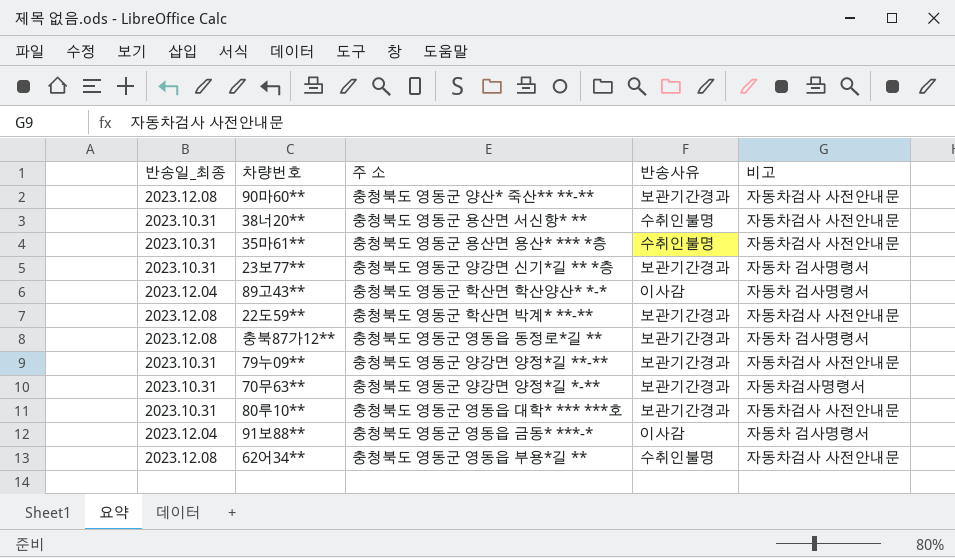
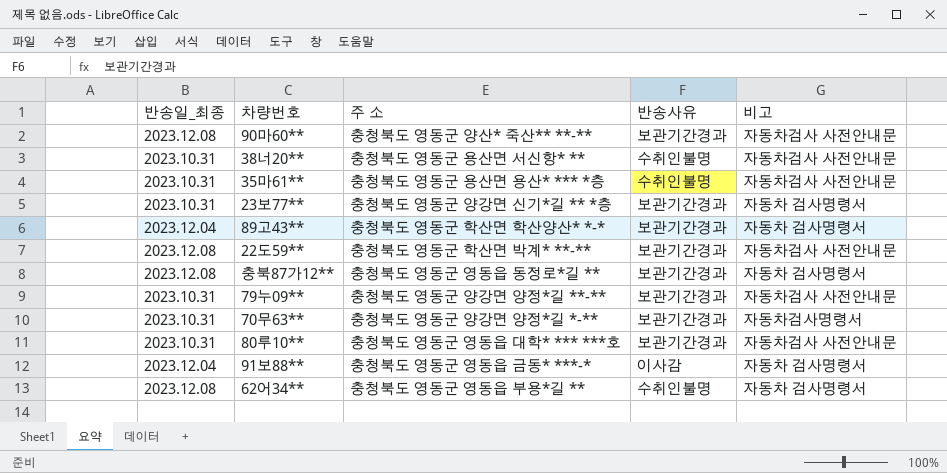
89고43** | 반송사유: 이사감 -> 보관기간경과
62어34** | 비고: 자동차검사 사전안내문 -> 자동차 검사명령서

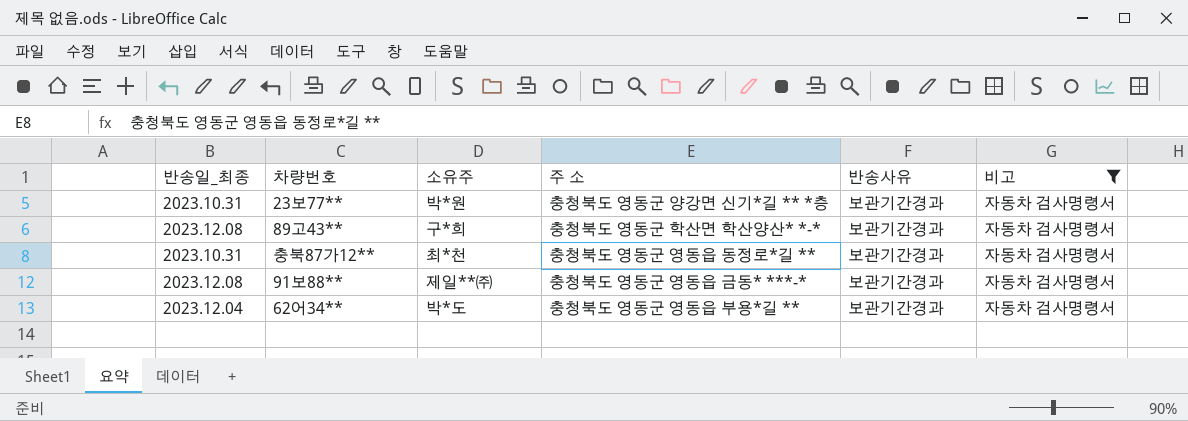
filter: none -> 비고 = 자동차 검사명령서
column 소유주 | position: none -> 3
89고43** | 반송일_최종: 2023.12.04 -> 2023.12.08
충북87가12** | 반송일_최종: 2023.12.08 -> 2023.10.31
91보88** | 반송일_최종: 2023.12.04 -> 2023.12.08
91보88** | 반송사유: 이사감 -> 보관기간경과
62어34** | 반송일_최종: 2023.12.08 -> 2023.12.04
62어34** | 반송사유: 수취인불명 -> 보관기간경과

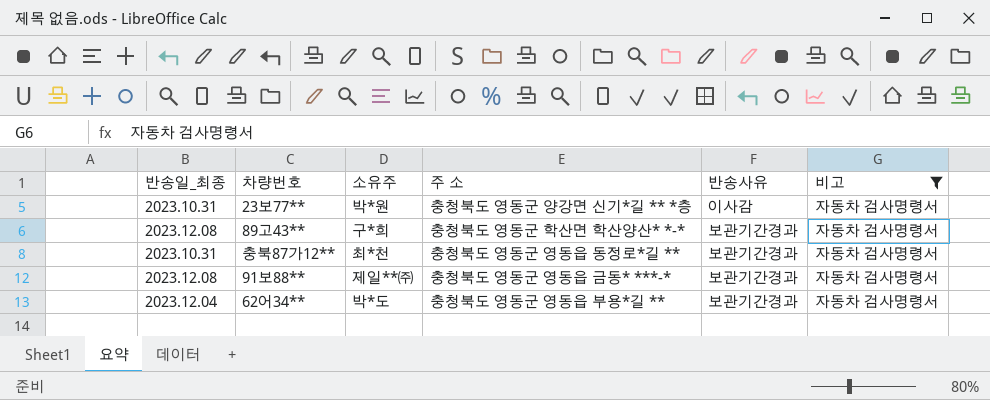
23보77** | 반송사유: 보관기간경과 -> 이사감

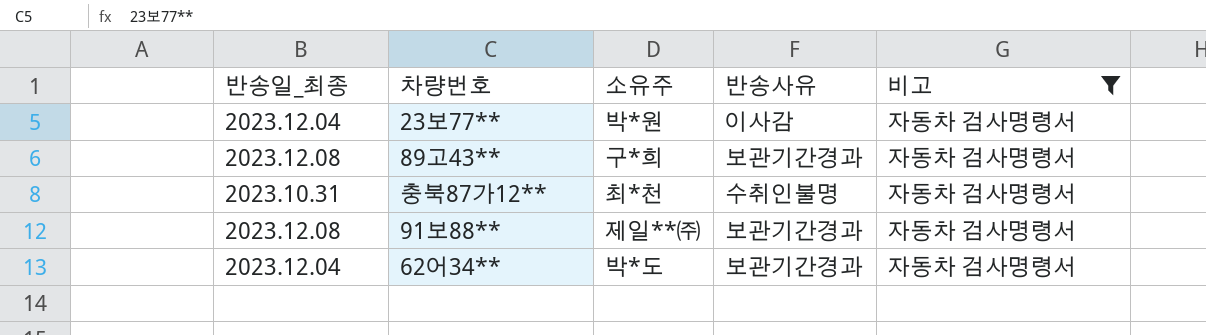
column 주 소 | position: 4 -> none
23보77** | 반송일_최종: 2023.10.31 -> 2023.12.04
충북87가12** | 반송사유: 보관기간경과 -> 수취인불명

